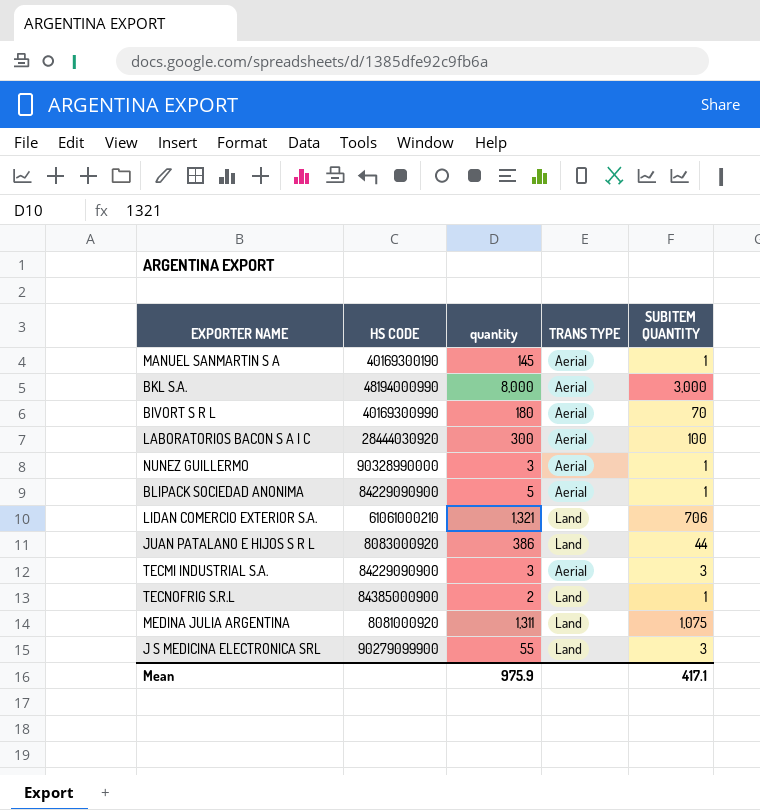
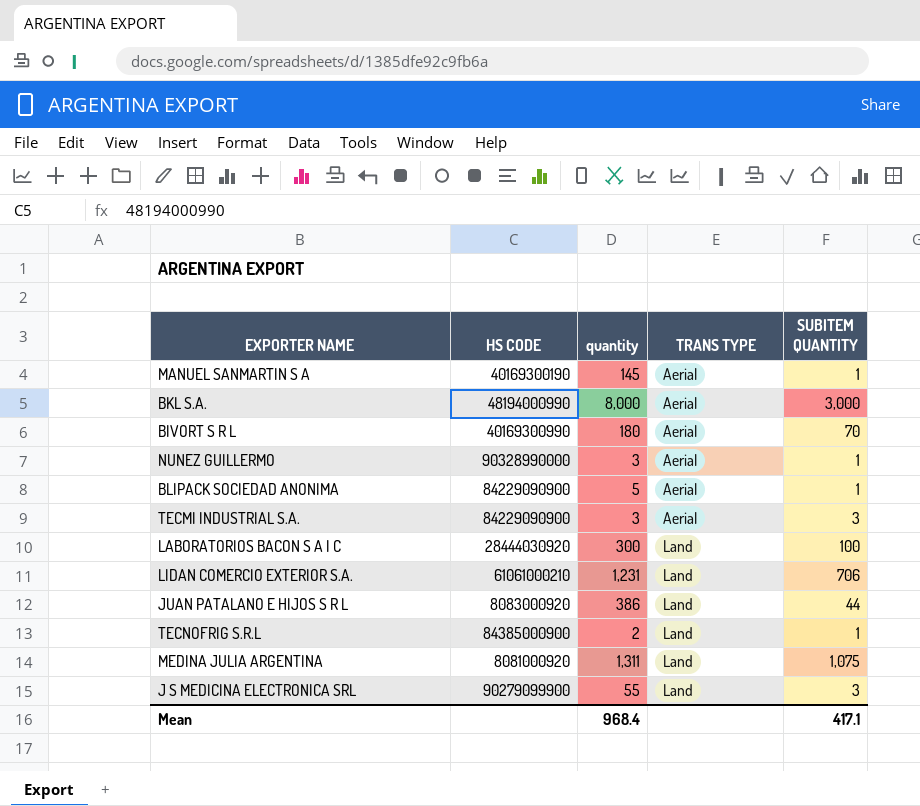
row order: none -> TRANS TYPE ascending
LABORATORIOS BACON S A I C | TRANS TYPE: Aerial -> Land
LIDAN COMERCIO EXTERIOR S.A. | quantity: 1,321 -> 1,231
Mean | quantity: 975.9 -> 968.4

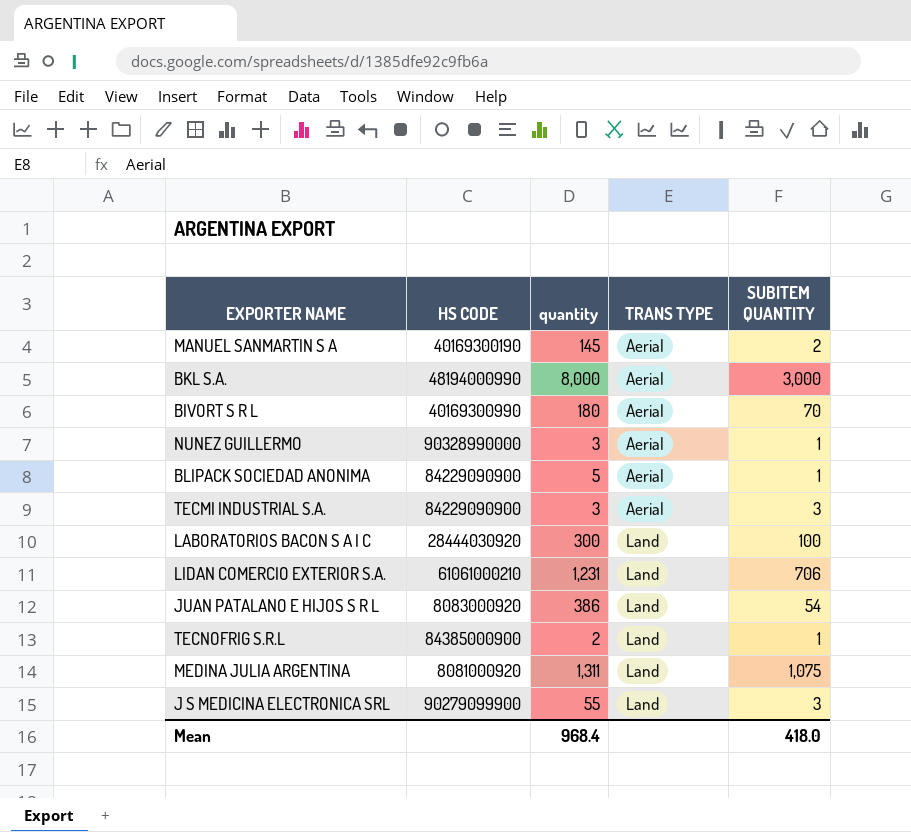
MANUEL SANMARTIN S A | SUBITEM QUANTITY: 1 -> 2
JUAN PATALANO E HIJOS S R L | SUBITEM QUANTITY: 44 -> 54
Mean | SUBITEM QUANTITY: 417.1 -> 418.0

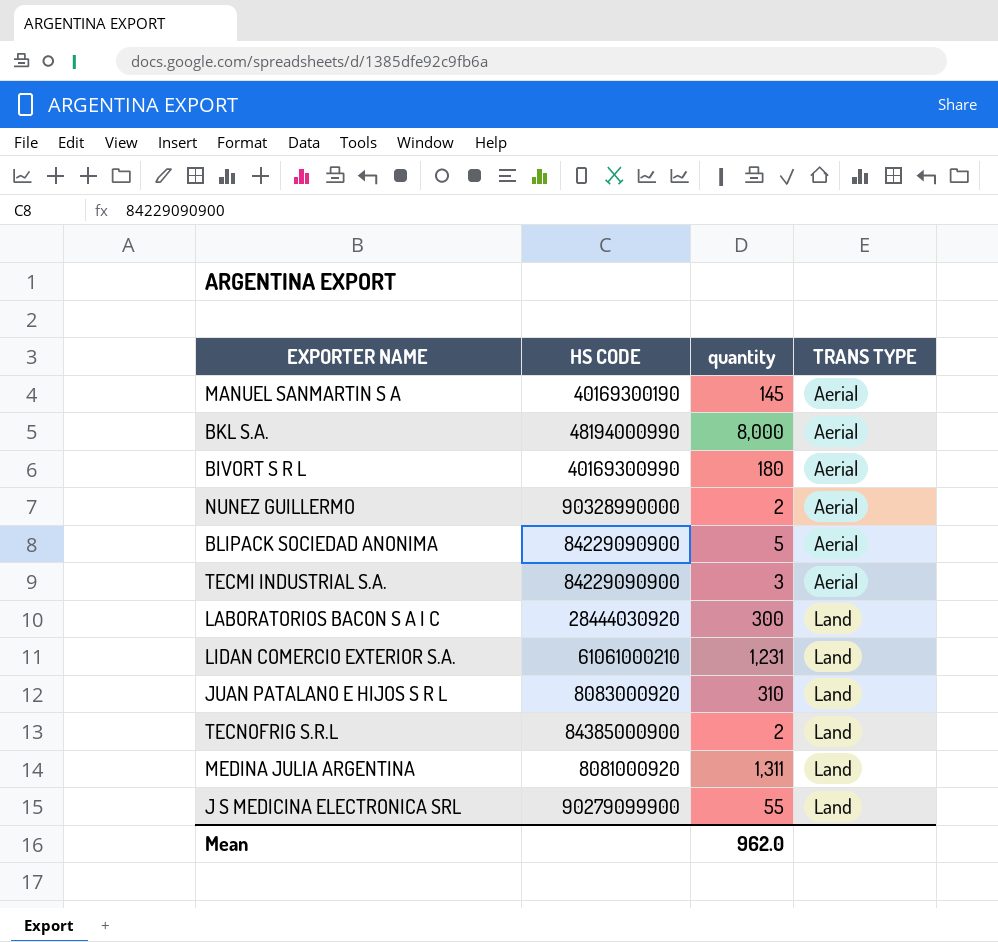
column SUBITEM QUANTITY | position: 5 -> none
NUNEZ GUILLERMO | quantity: 3 -> 2
JUAN PATALANO E HIJOS S R L | quantity: 386 -> 310
Mean | quantity: 968.4 -> 962.0

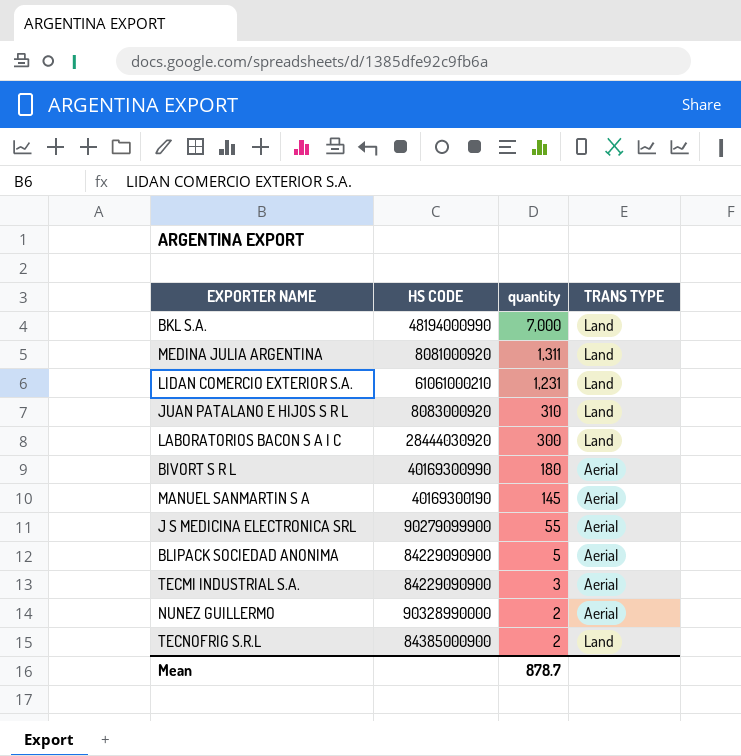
row order: TRANS TYPE ascending -> quantity descending
BKL S.A. | quantity: 8,000 -> 7,000
BKL S.A. | TRANS TYPE: Aerial -> Land
J S MEDICINA ELECTRONICA SRL | TRANS TYPE: Land -> Aerial
Mean | quantity: 962.0 -> 878.7

